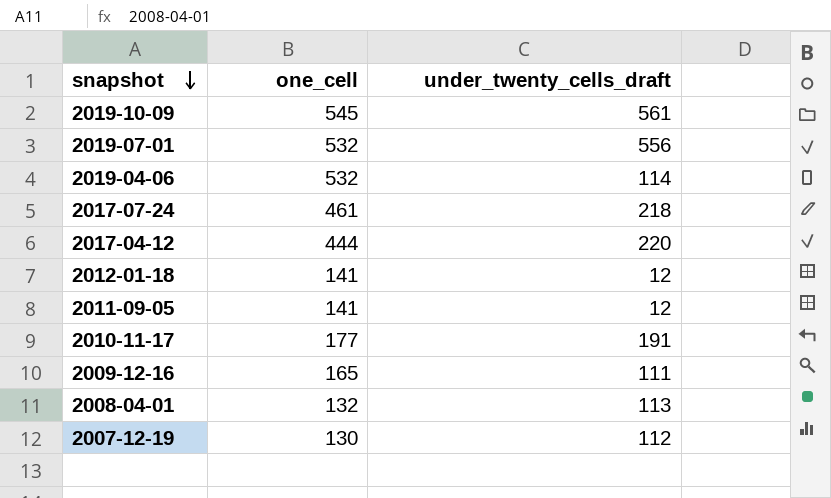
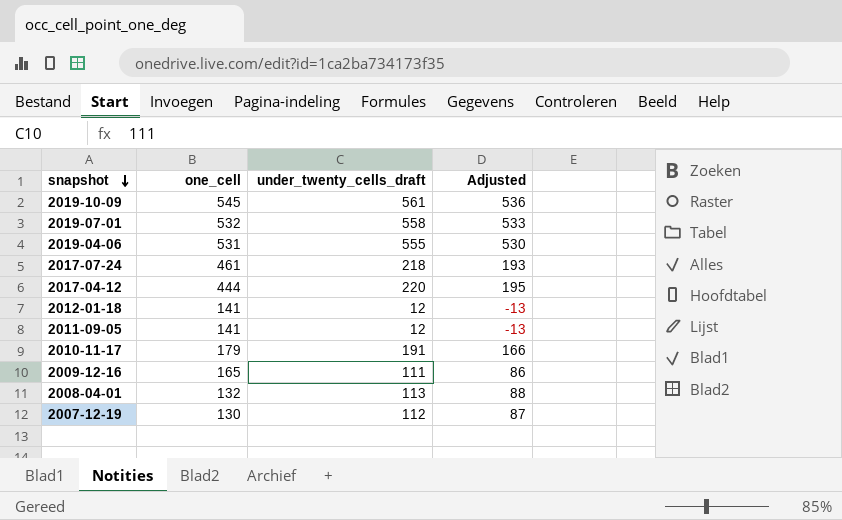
column Adjusted | formula: none -> [under_twenty_cells_draft] - 25
2019-07-01 | under_twenty_cells_draft: 556 -> 558
2019-04-06 | one_cell: 532 -> 531
2019-04-06 | under_twenty_cells_draft: 114 -> 555
2010-11-17 | one_cell: 177 -> 179

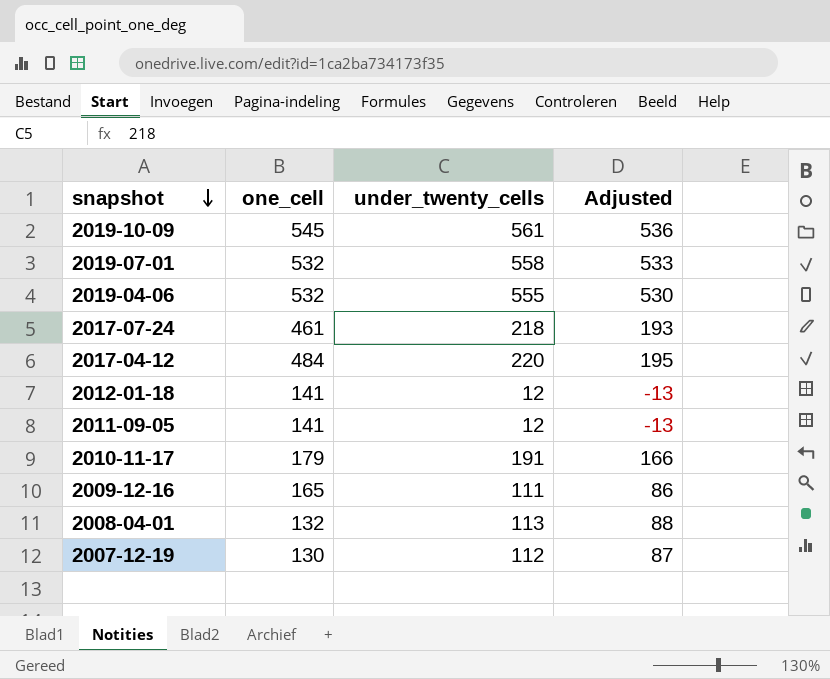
column name: under_twenty_cells_draft -> under_twenty_cells
2019-04-06 | one_cell: 531 -> 532
2017-04-12 | one_cell: 444 -> 484

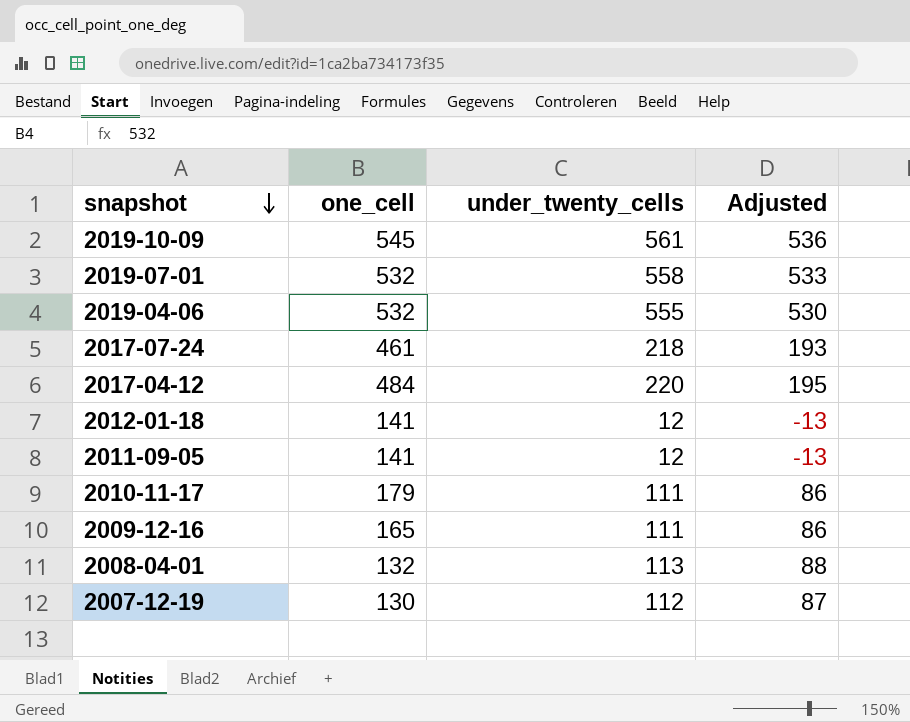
2010-11-17 | under_twenty_cells: 191 -> 111
2010-11-17 | Adjusted: 166 -> 86

